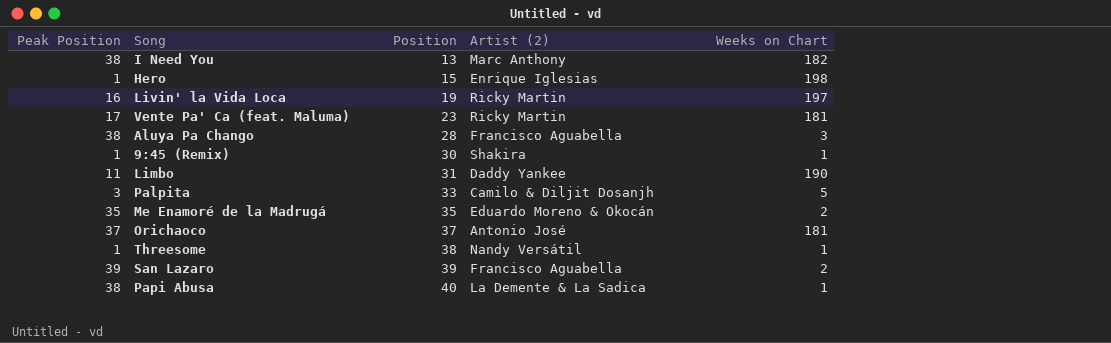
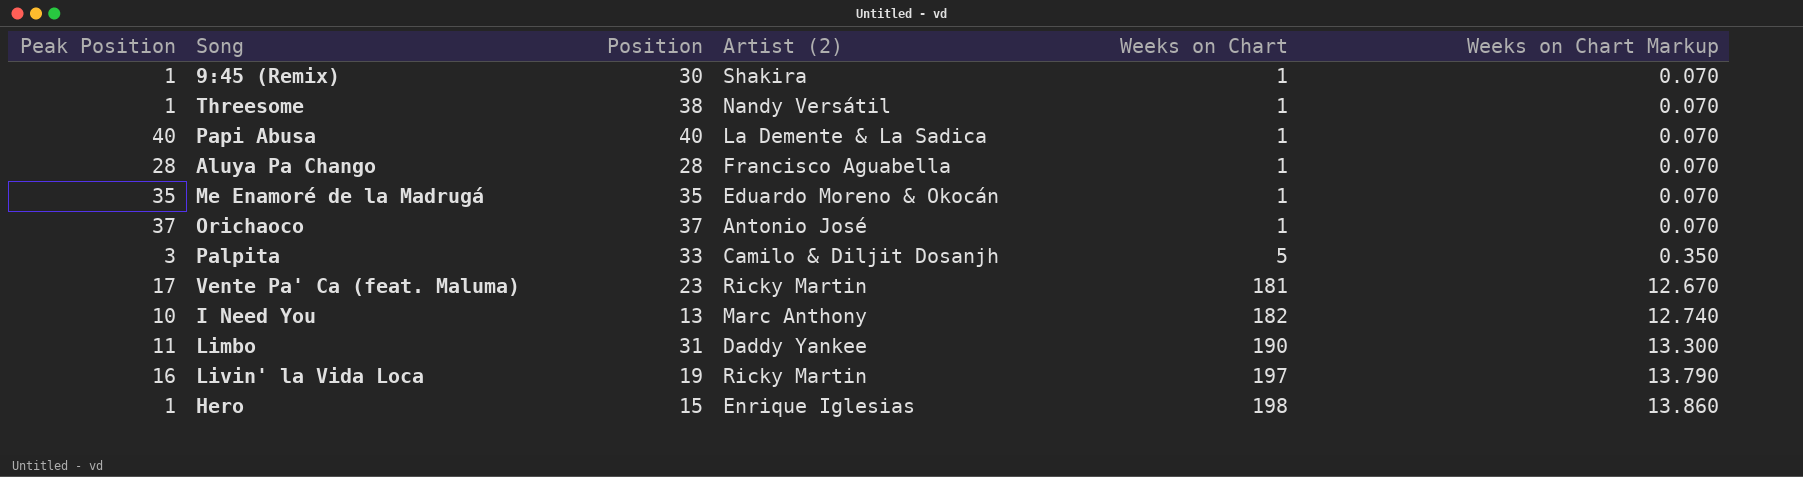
row order: Position ascending -> Weeks on Chart ascending
column Weeks on Chart Markup | formula: none -> [Weeks on Chart] * 0.07
row San Lazaro: 39 | 39 | Francisco Aguabella | 2 -> none
Papi Abusa | Peak Position: 38 -> 40
Aluya Pa Chango | Peak Position: 38 -> 28
Aluya Pa Chango | Weeks on Chart: 3 -> 1
Me Enamoré de la Madrugá | Weeks on Chart: 2 -> 1
Orichaoco | Weeks on Chart: 181 -> 1
I Need You | Peak Position: 38 -> 10

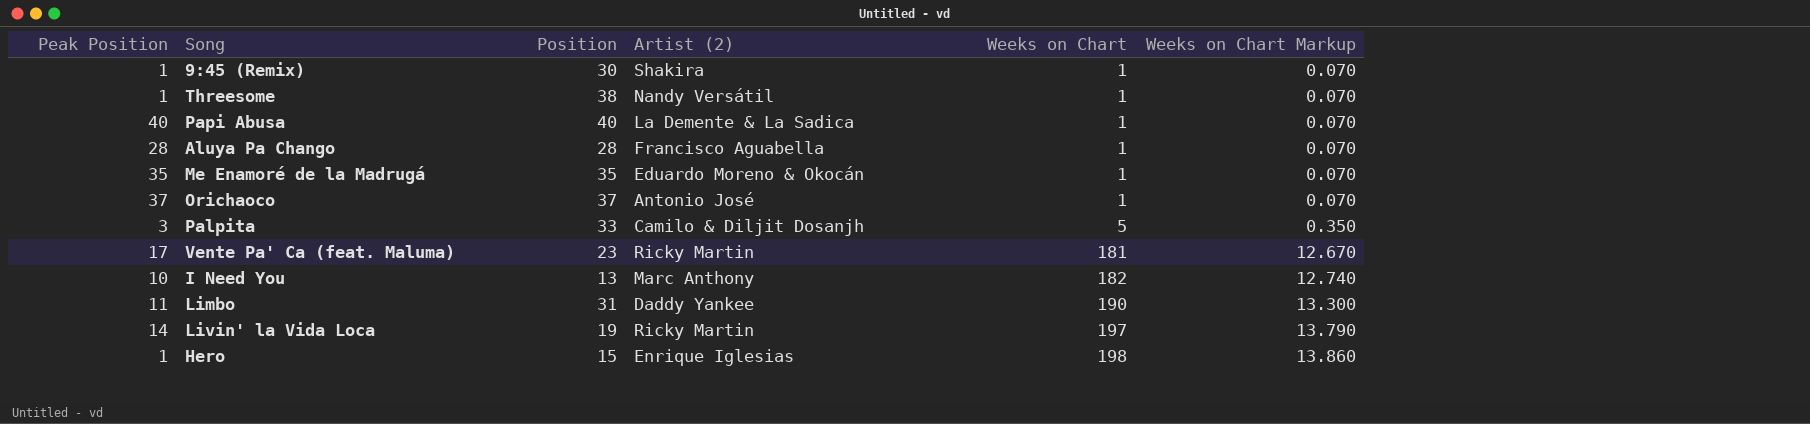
Livin' la Vida Loca | Peak Position: 16 -> 14

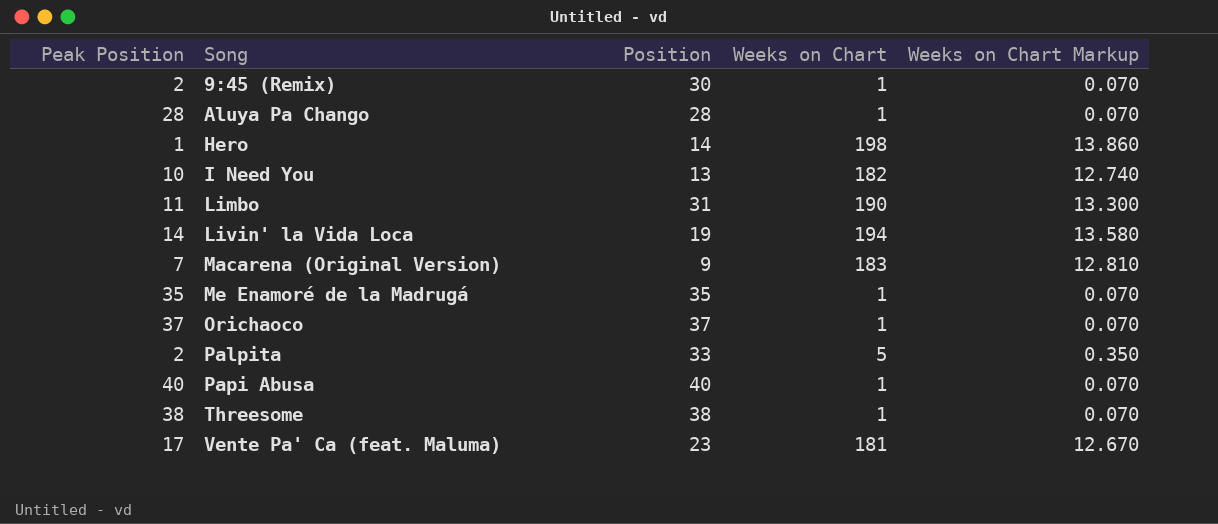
row order: Weeks on Chart ascending -> Song ascending
column Artist (2) | position: 4 -> none
9:45 (Remix) | Peak Position: 1 -> 2
Hero | Position: 15 -> 14
Livin' la Vida Loca | Weeks on Chart: 197 -> 194
Livin' la Vida Loca | Weeks on Chart Markup: 13.790 -> 13.580
row Macarena (Original Version): none -> 7 | 9 | 183 | 12.810
Palpita | Peak Position: 3 -> 2
Threesome | Peak Position: 1 -> 38

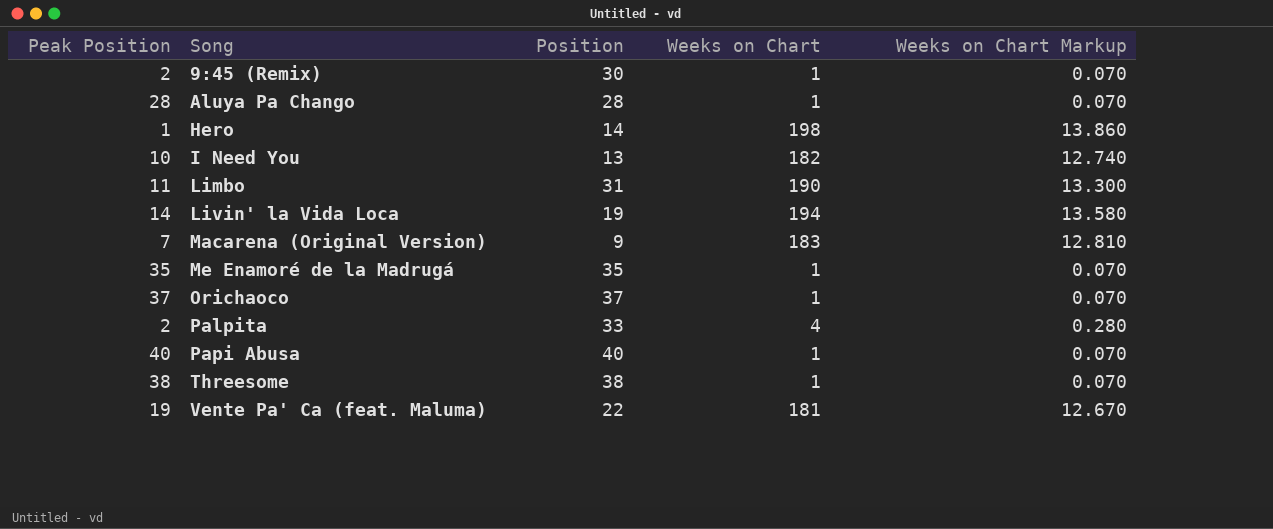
Palpita | Weeks on Chart: 5 -> 4
Palpita | Weeks on Chart Markup: 0.350 -> 0.280
Vente Pa' Ca (feat. Maluma) | Peak Position: 17 -> 19
Vente Pa' Ca (feat. Maluma) | Position: 23 -> 22

